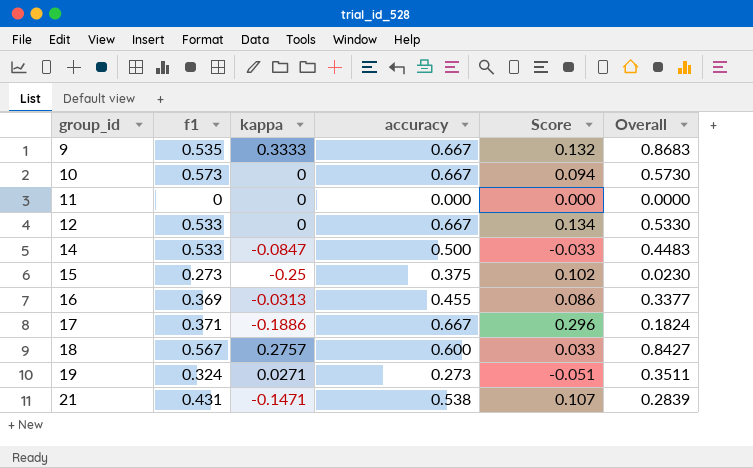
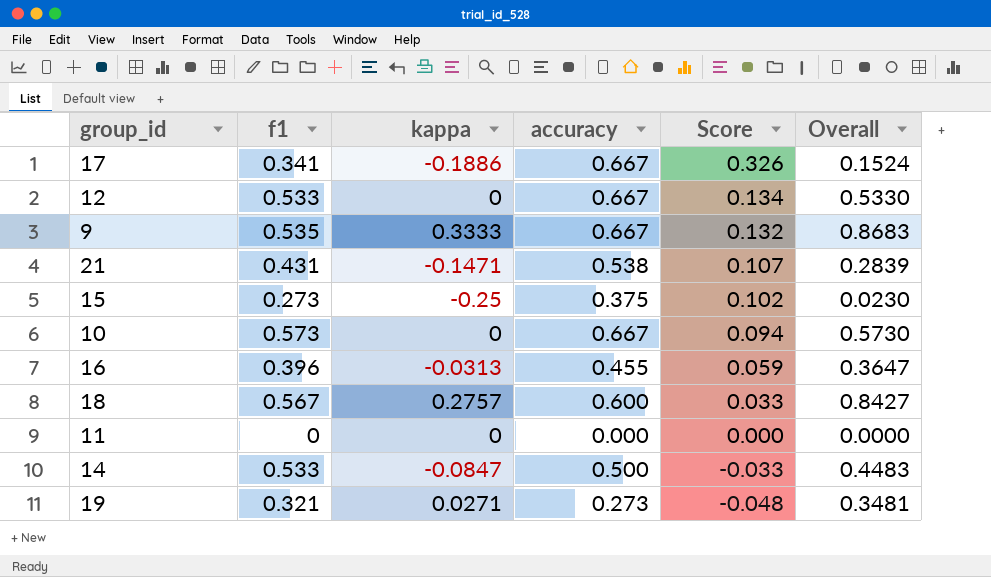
row order: group_id ascending -> Score descending
17 | f1: 0.371 -> 0.341
17 | Score: 0.296 -> 0.326
17 | Overall: 0.1824 -> 0.1524
16 | f1: 0.369 -> 0.396
16 | Score: 0.086 -> 0.059
16 | Overall: 0.3377 -> 0.3647
19 | f1: 0.324 -> 0.321
19 | Score: -0.051 -> -0.048
19 | Overall: 0.3511 -> 0.3481

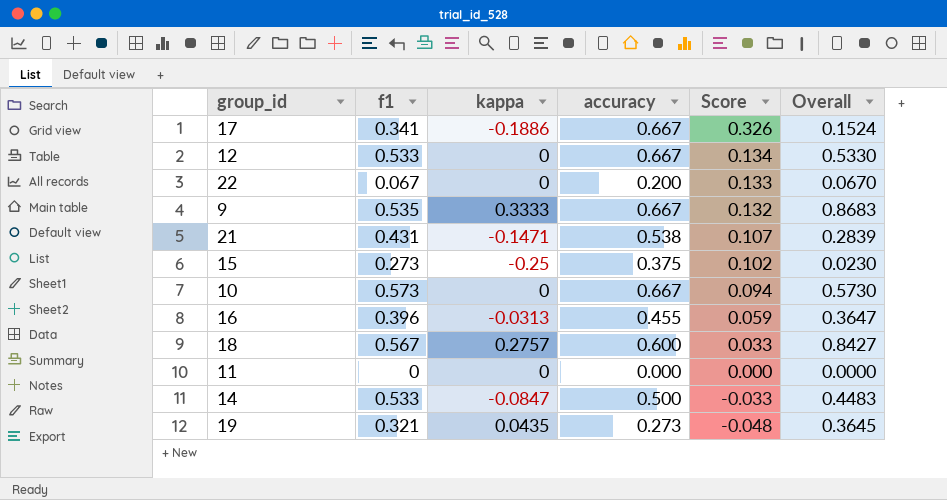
row 22: none -> 0.067 | 0 | 0.200 | 0.133 | 0.0670
19 | kappa: 0.0271 -> 0.0435
19 | Overall: 0.3481 -> 0.3645

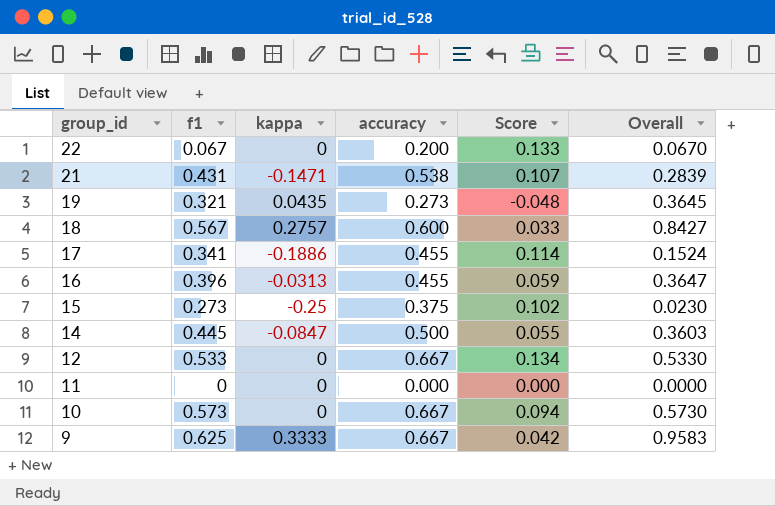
row order: Score descending -> group_id descending
17 | accuracy: 0.667 -> 0.455
17 | Score: 0.326 -> 0.114
14 | f1: 0.533 -> 0.445
14 | Score: -0.033 -> 0.055
14 | Overall: 0.4483 -> 0.3603
9 | f1: 0.535 -> 0.625
9 | Score: 0.132 -> 0.042
9 | Overall: 0.8683 -> 0.9583

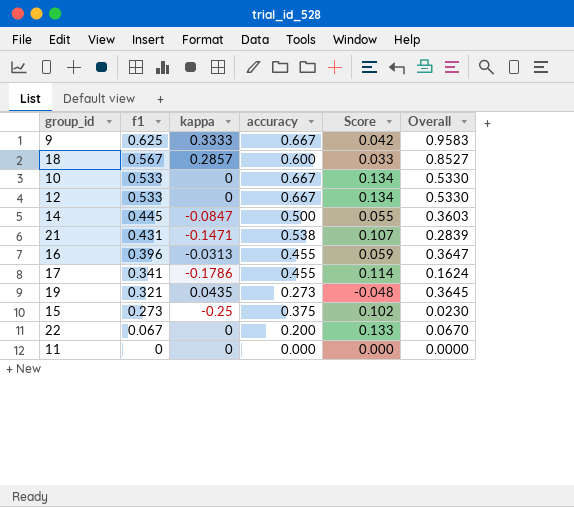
row order: group_id descending -> f1 descending
18 | kappa: 0.2757 -> 0.2857
18 | Overall: 0.8427 -> 0.8527
10 | f1: 0.573 -> 0.533
10 | Score: 0.094 -> 0.134
10 | Overall: 0.5730 -> 0.5330
17 | kappa: -0.1886 -> -0.1786
17 | Overall: 0.1524 -> 0.1624

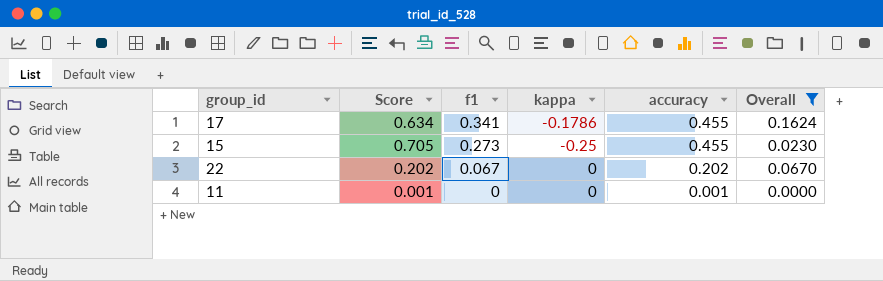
filter: none -> Overall <= 0.1624
column Score | formula: [accuracy] - [f1] -> [accuracy] - [kappa]
column Score | position: 5 -> 2
15 | accuracy: 0.375 -> 0.455
22 | accuracy: 0.200 -> 0.202
11 | accuracy: 0.000 -> 0.001

